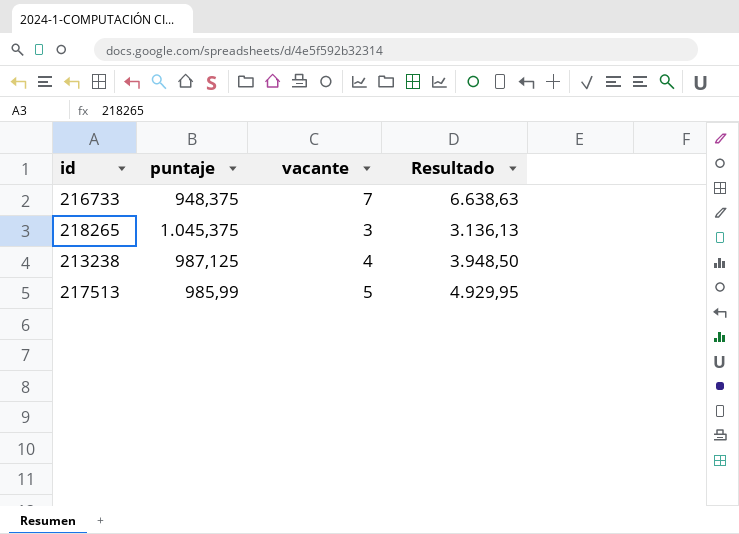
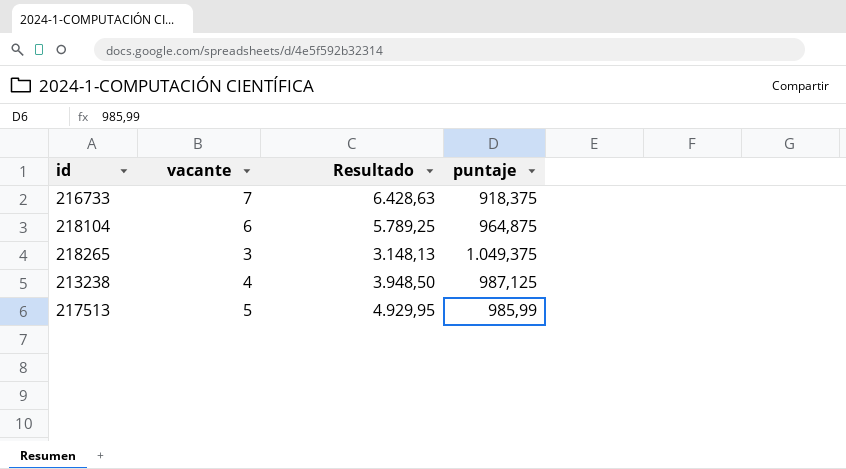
column puntaje | position: 2 -> 4
216733 | Resultado: 6.638,63 -> 6.428,63
216733 | puntaje: 948,375 -> 918,375
row 218104: none -> 6 | 5.789,25 | 964,875
218265 | Resultado: 3.136,13 -> 3.148,13
218265 | puntaje: 1.045,375 -> 1.049,375

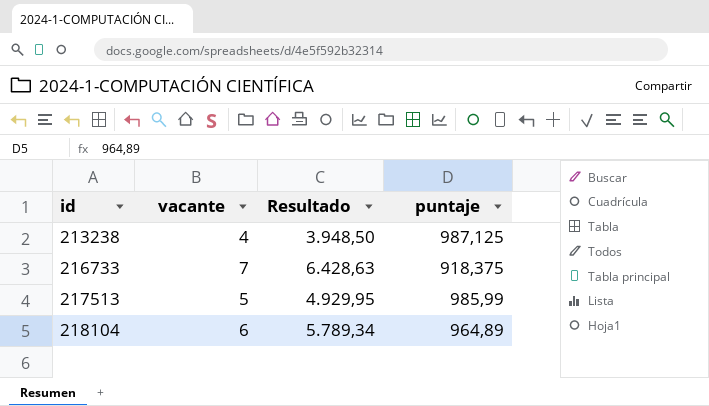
row order: none -> id ascending
row 218265: 3 | 3.148,13 | 1.049,375 -> none
218104 | Resultado: 5.789,25 -> 5.789,34
218104 | puntaje: 964,875 -> 964,89

